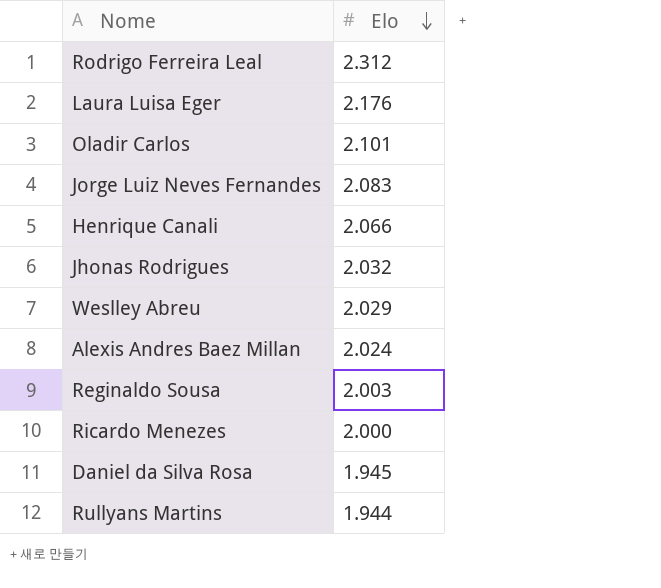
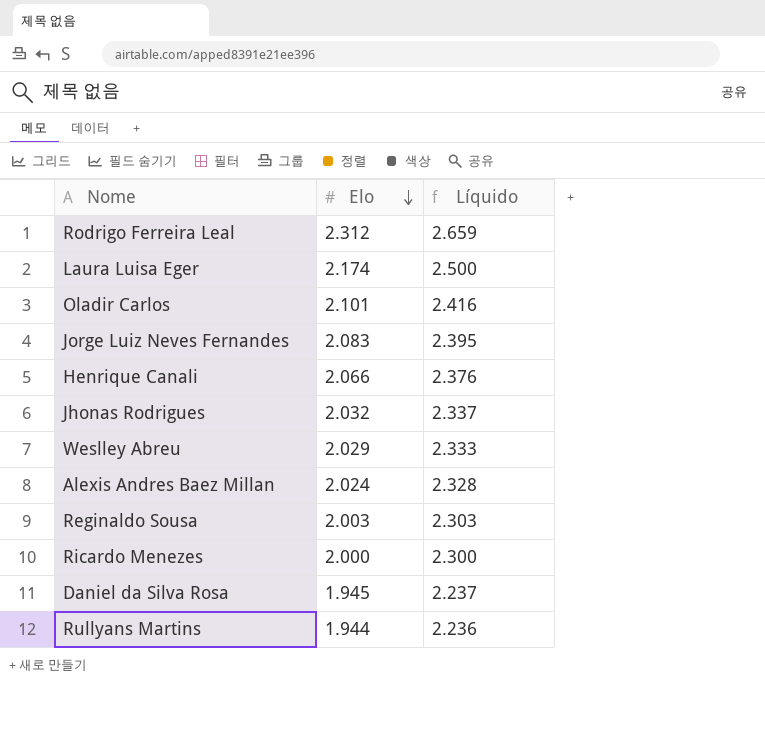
column Líquido | formula: none -> [Elo] * 1,15
Laura Luisa Eger | Elo: 2.176 -> 2.174

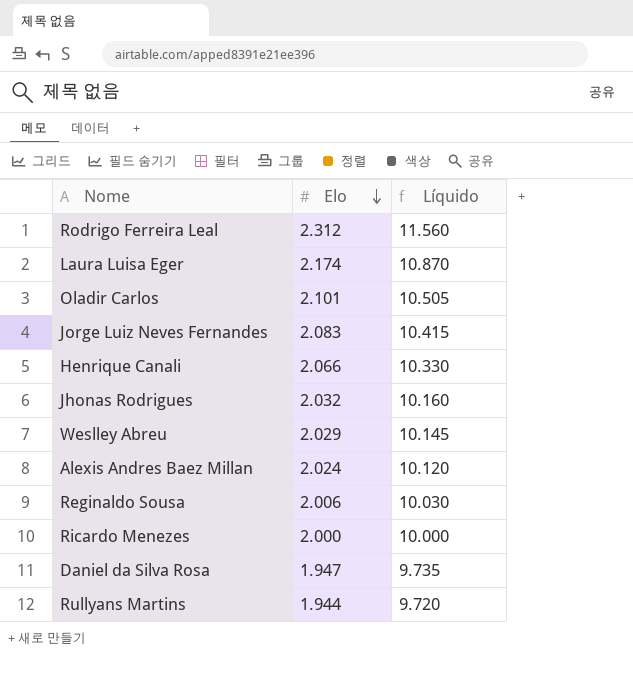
column Líquido | formula: [Elo] * 1,15 -> [Elo] * 5
Reginaldo Sousa | Elo: 2.003 -> 2.006
Daniel da Silva Rosa | Elo: 1.945 -> 1.947

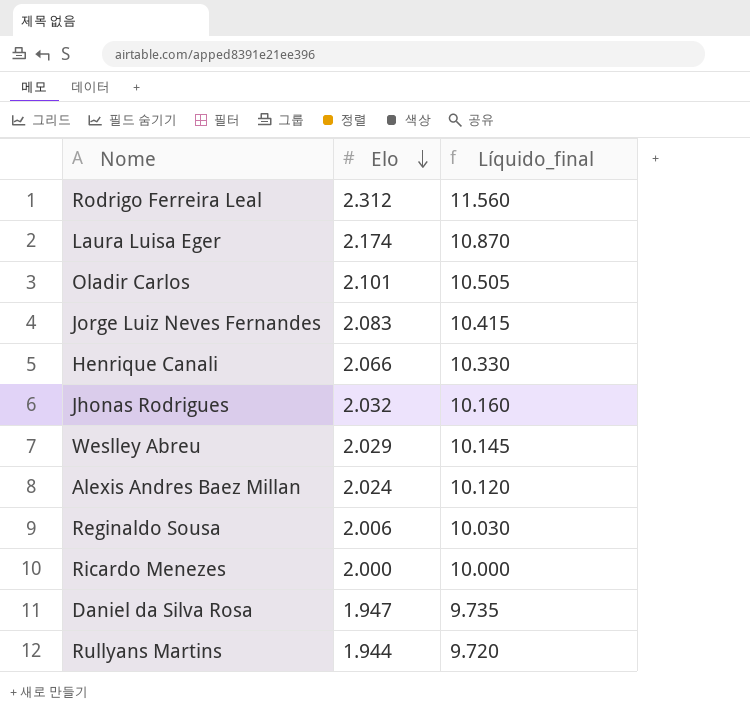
column name: Líquido -> Líquido_final

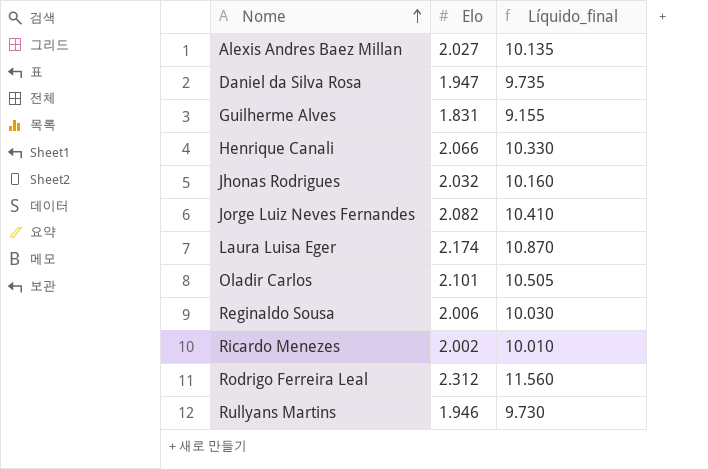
row order: Elo descending -> Nome ascending
row Weslley Abreu: 2.029 | 10.145 -> none
Alexis Andres Baez Millan | Elo: 2.024 -> 2.027
Alexis Andres Baez Millan | Líquido_final: 10.120 -> 10.135
row Guilherme Alves: none -> 1.831 | 9.155
Jorge Luiz Neves Fernandes | Elo: 2.083 -> 2.082
Jorge Luiz Neves Fernandes | Líquido_final: 10.415 -> 10.410
Ricardo Menezes | Elo: 2.000 -> 2.002
Ricardo Menezes | Líquido_final: 10.000 -> 10.010
Rullyans Martins | Elo: 1.944 -> 1.946
Rullyans Martins | Líquido_final: 9.720 -> 9.730

